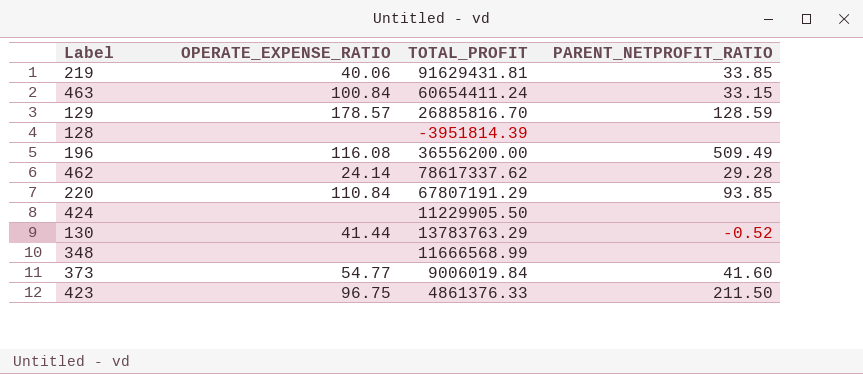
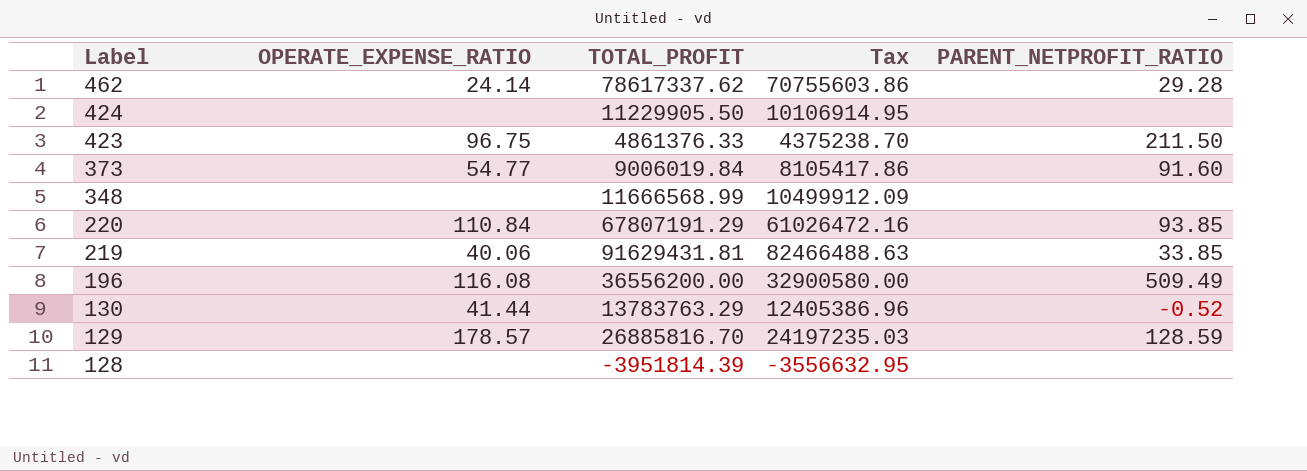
row order: none -> Label descending
column Tax | formula: none -> [TOTAL_PROFIT] * 0.9
row 463: 100.84 | 60654411.24 | 33.15 -> none
373 | PARENT_NETPROFIT_RATIO: 41.60 -> 91.60

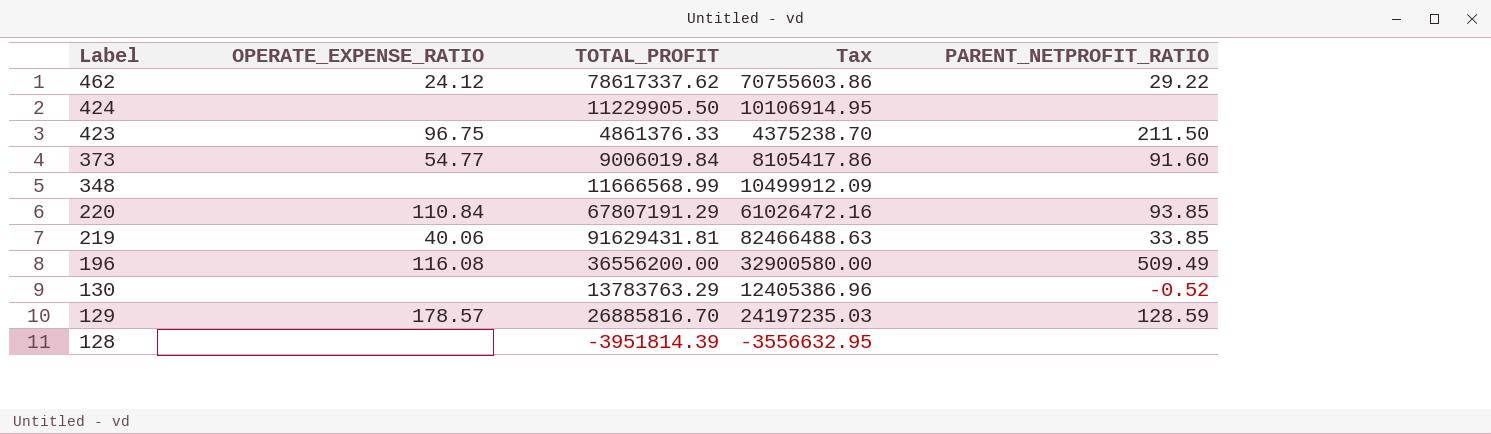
462 | OPERATE_EXPENSE_RATIO: 24.14 -> 24.12
462 | PARENT_NETPROFIT_RATIO: 29.28 -> 29.22
130 | OPERATE_EXPENSE_RATIO: 41.44 -> none

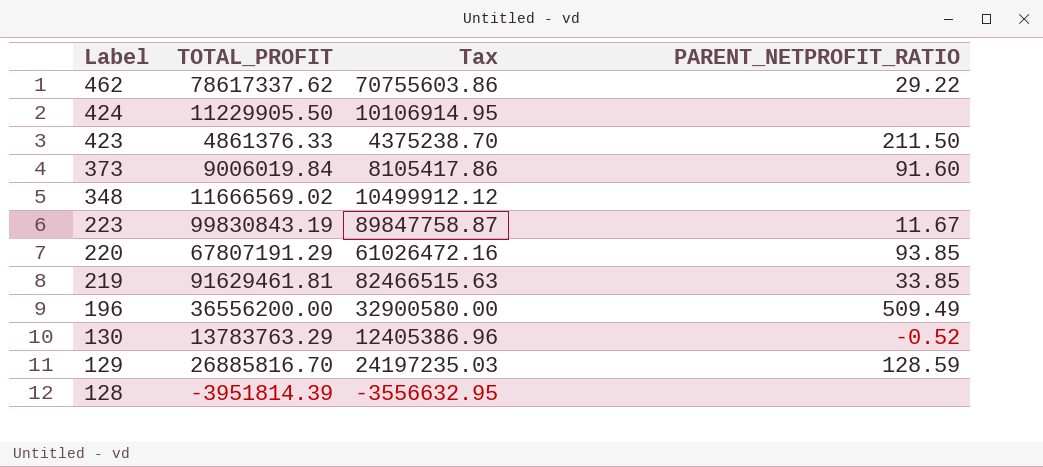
column OPERATE_EXPENSE_RATIO | position: 2 -> none
348 | TOTAL_PROFIT: 11666568.99 -> 11666569.02
348 | Tax: 10499912.09 -> 10499912.12
row 223: none -> 99830843.19 | 89847758.87 | 11.67
219 | TOTAL_PROFIT: 91629431.81 -> 91629461.81
219 | Tax: 82466488.63 -> 82466515.63

